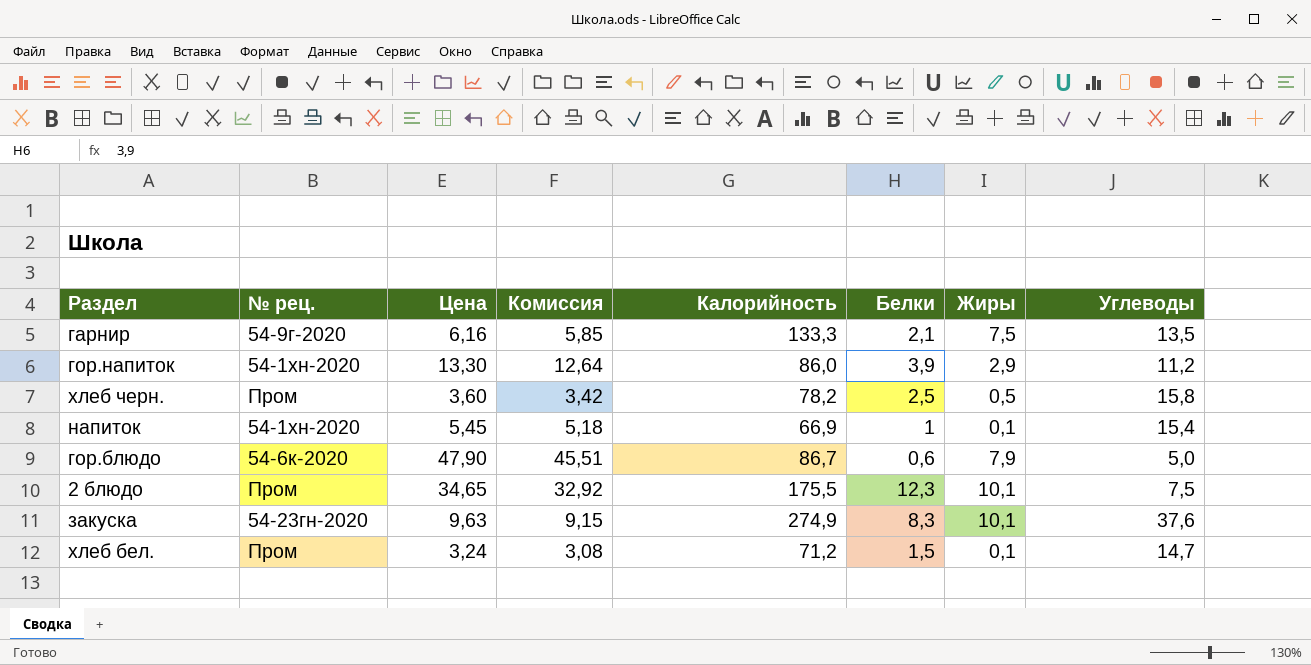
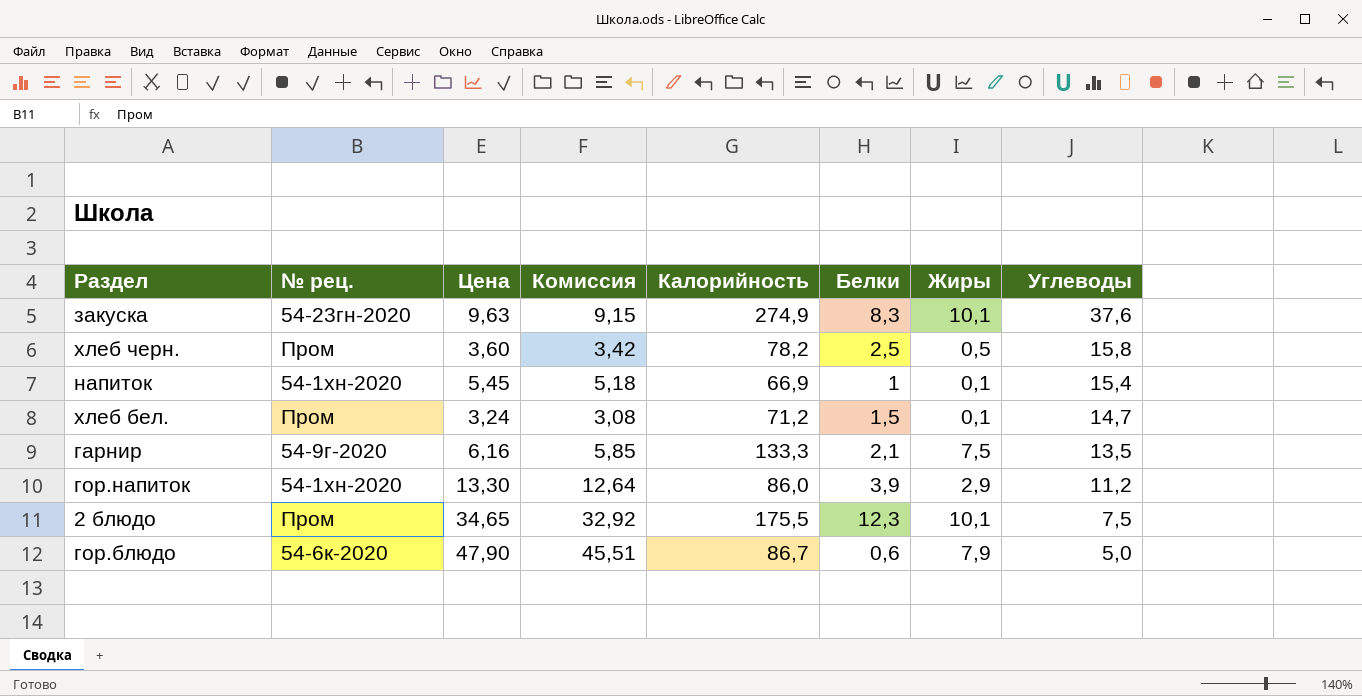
row order: none -> Углеводы descending

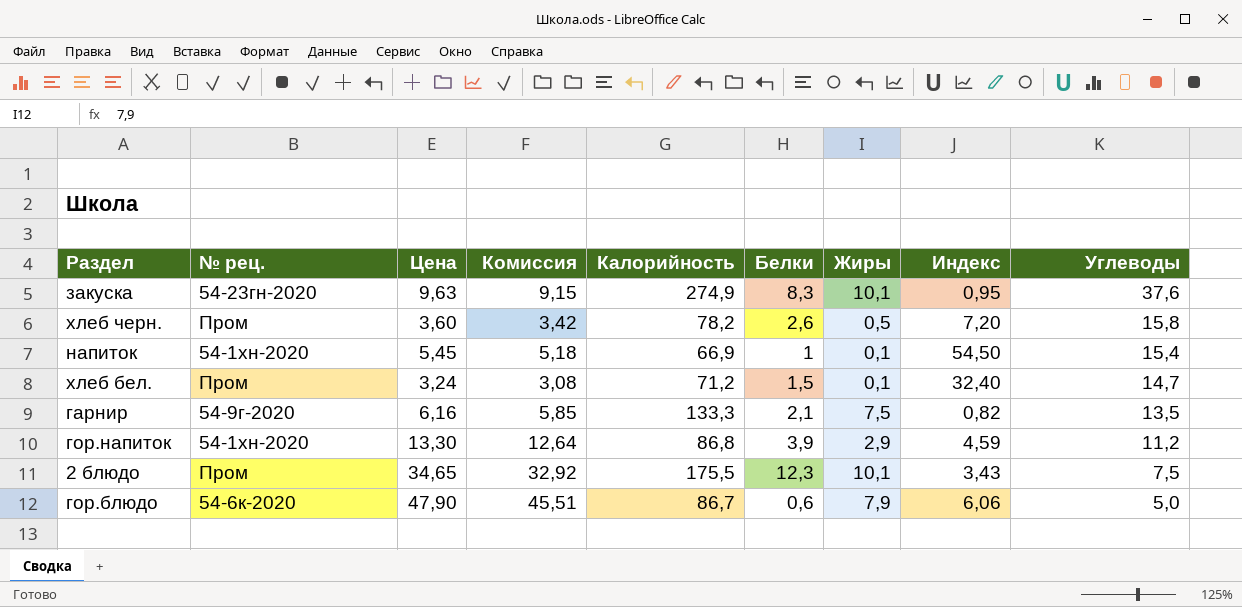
column Индекс | formula: none -> [Цена] / [Жиры]
хлеб черн. | Белки: 2,5 -> 2,6
гор.напиток | Калорийность: 86,0 -> 86,8

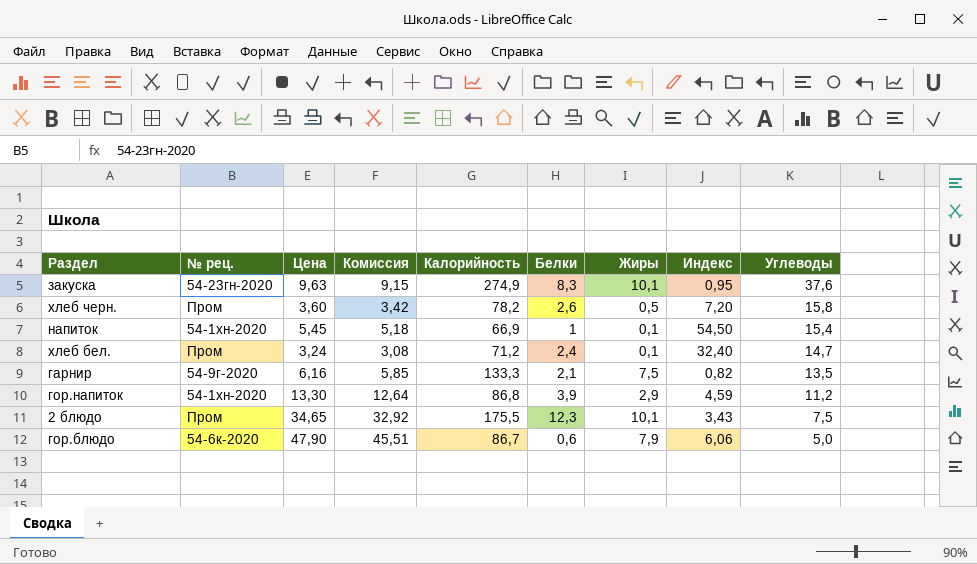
хлеб бел. | Белки: 1,5 -> 2,4

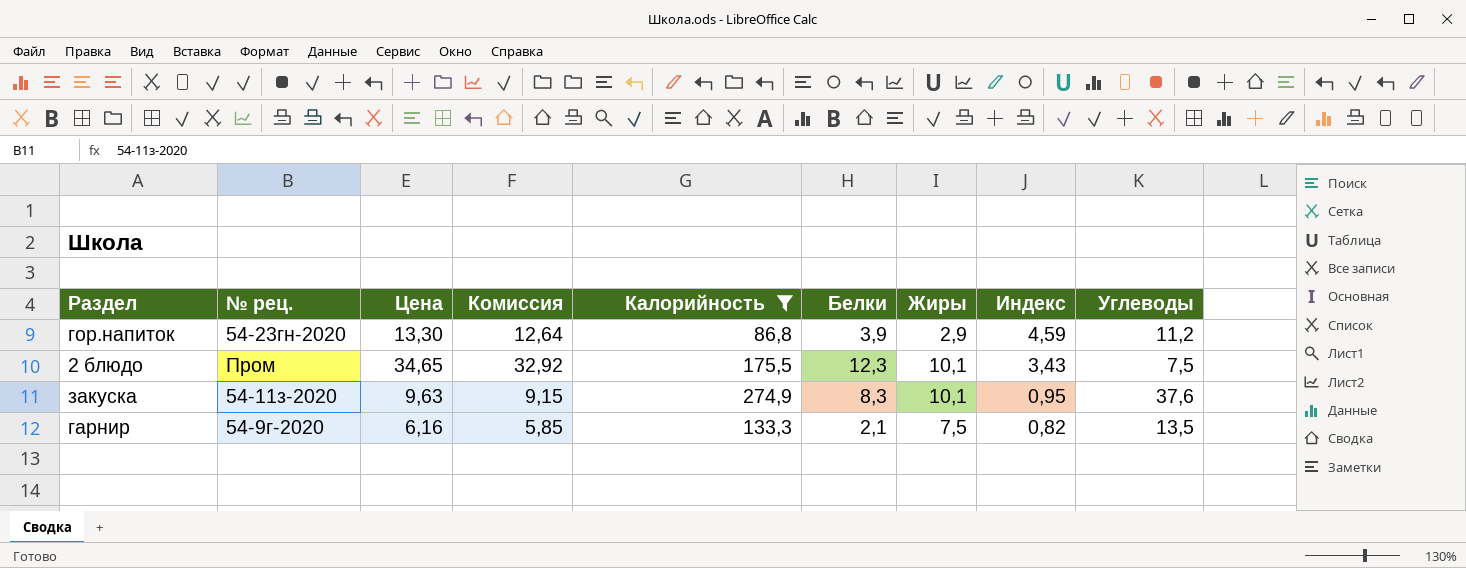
filter: none -> Калорийность >= 86,8
row order: Углеводы descending -> Индекс descending
гор.напиток | № рец.: 54-1хн-2020 -> 54-23гн-2020
закуска | № рец.: 54-23гн-2020 -> 54-11з-2020

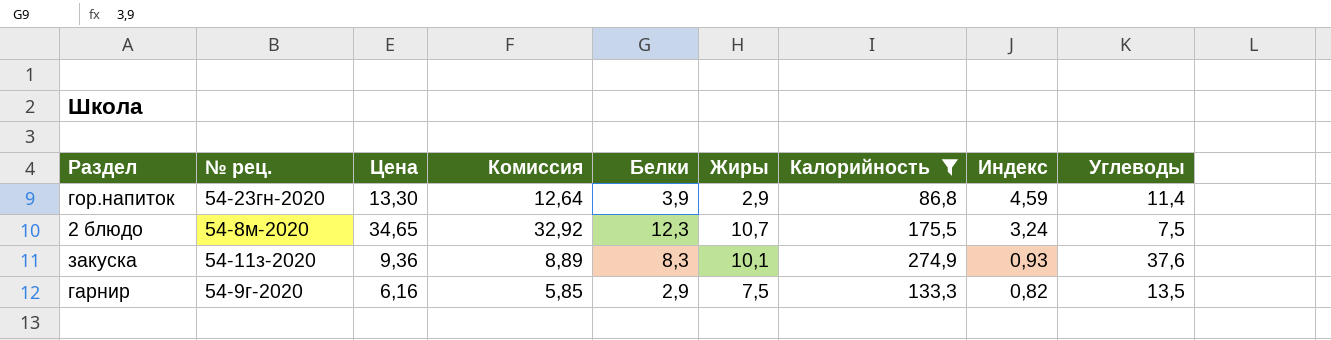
column Калорийность | position: 5 -> 7
гор.напиток | Углеводы: 11,2 -> 11,4
2 блюдо | № рец.: Пром -> 54-8м-2020
2 блюдо | Жиры: 10,1 -> 10,7
2 блюдо | Индекс: 3,43 -> 3,24
закуска | Цена: 9,63 -> 9,36
закуска | Комиссия: 9,15 -> 8,89
закуска | Индекс: 0,95 -> 0,93
гарнир | Белки: 2,1 -> 2,9

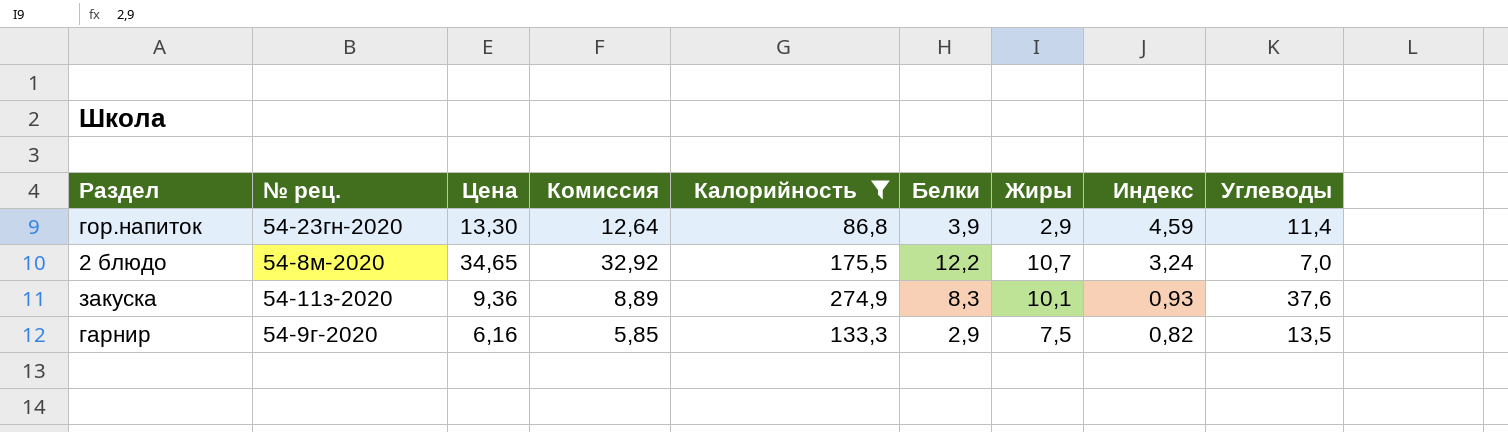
column Калорийность | position: 7 -> 5
2 блюдо | Белки: 12,3 -> 12,2
2 блюдо | Углеводы: 7,5 -> 7,0

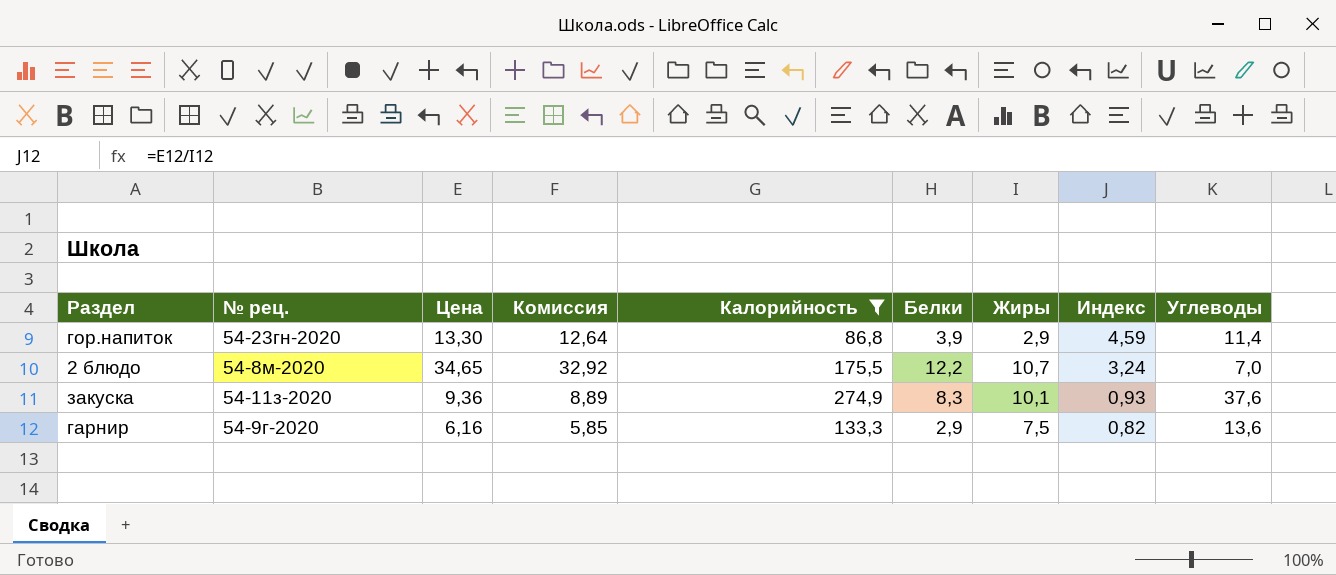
гарнир | Углеводы: 13,5 -> 13,6

